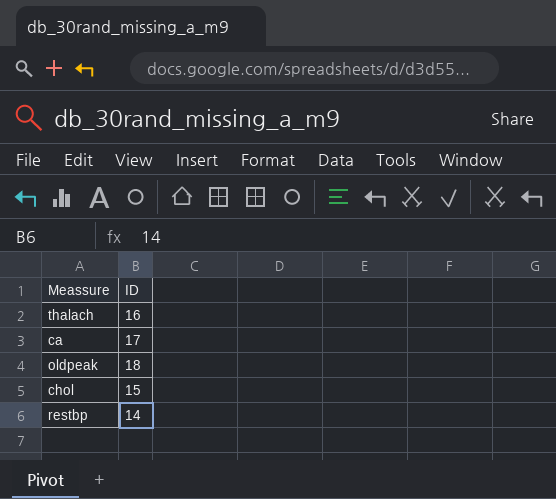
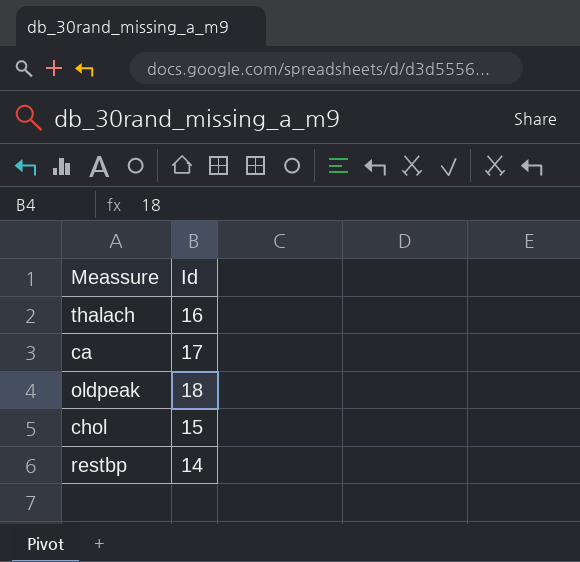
column name: ID -> Id

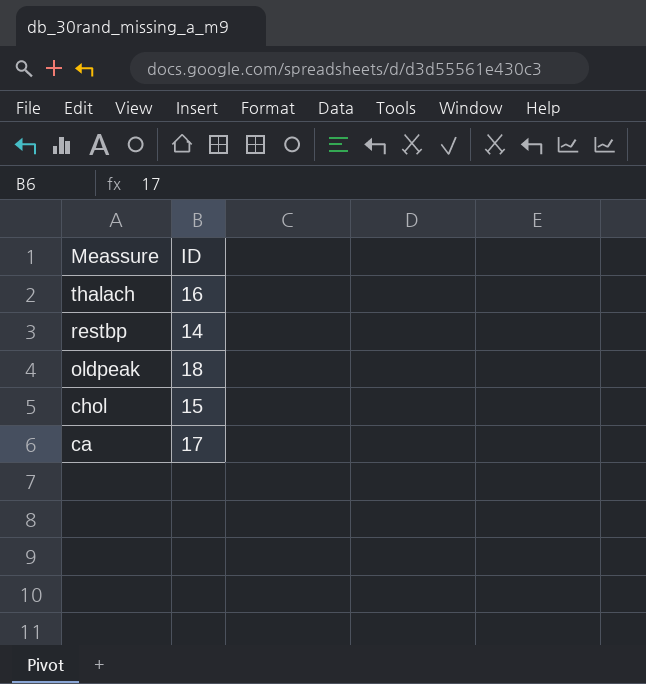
row order: none -> Meassure descending
column name: Id -> ID

